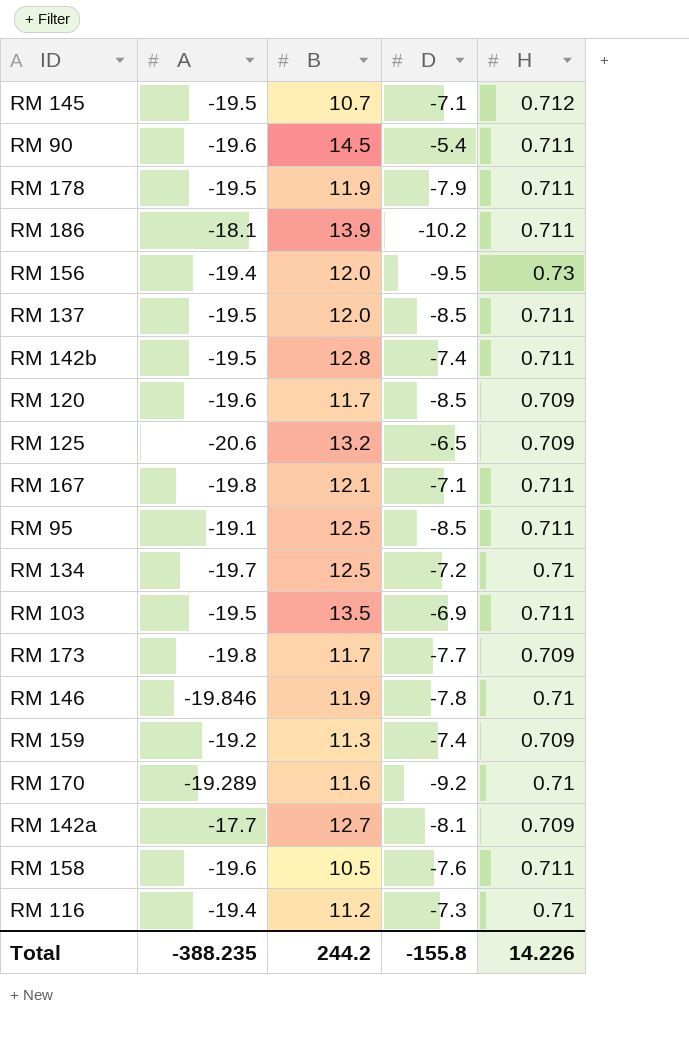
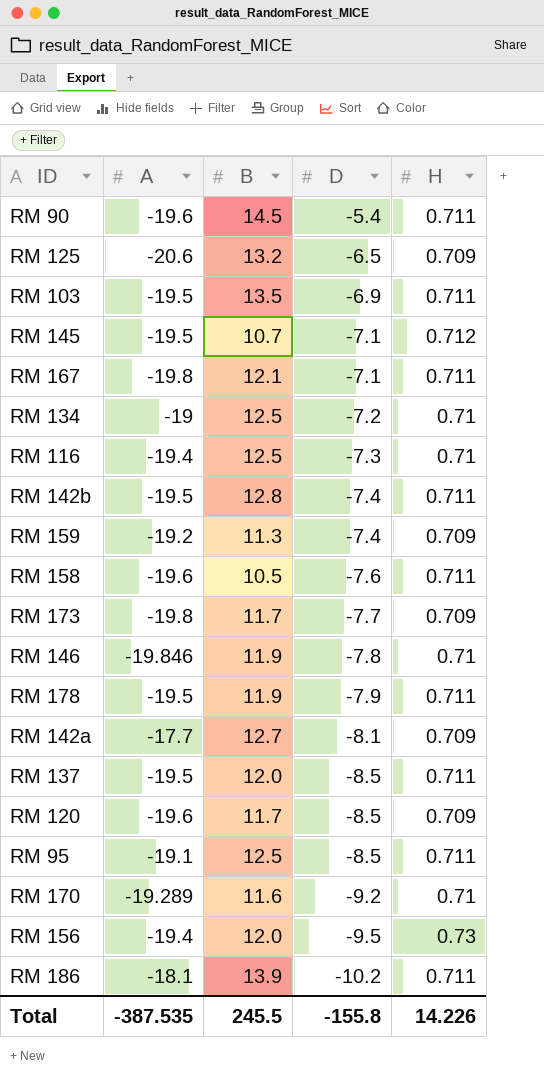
row order: none -> D descending
RM 134 | A: -19.7 -> -19
RM 116 | B: 11.2 -> 12.5
Total | A: -388.235 -> -387.535
Total | B: 244.2 -> 245.5

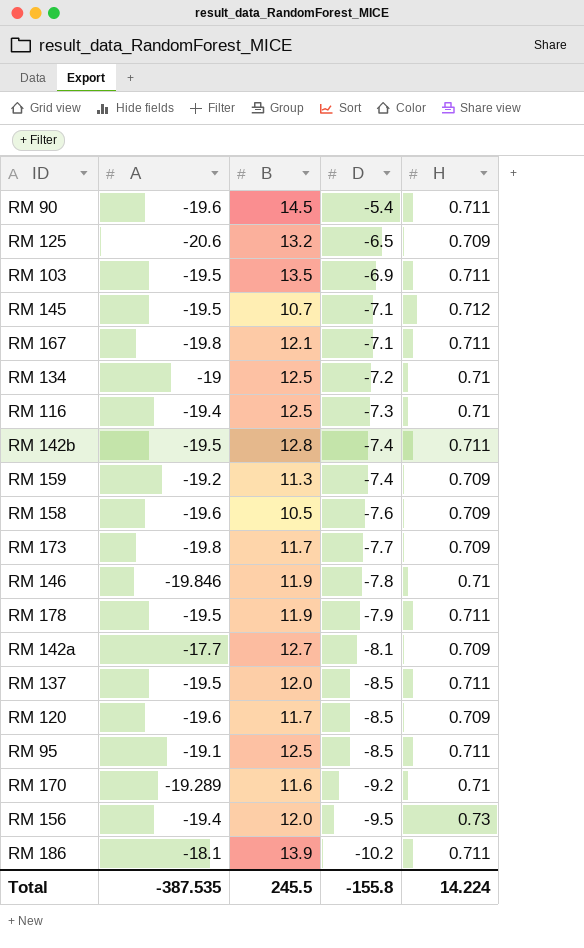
RM 158 | H: 0.711 -> 0.709
Total | H: 14.226 -> 14.224

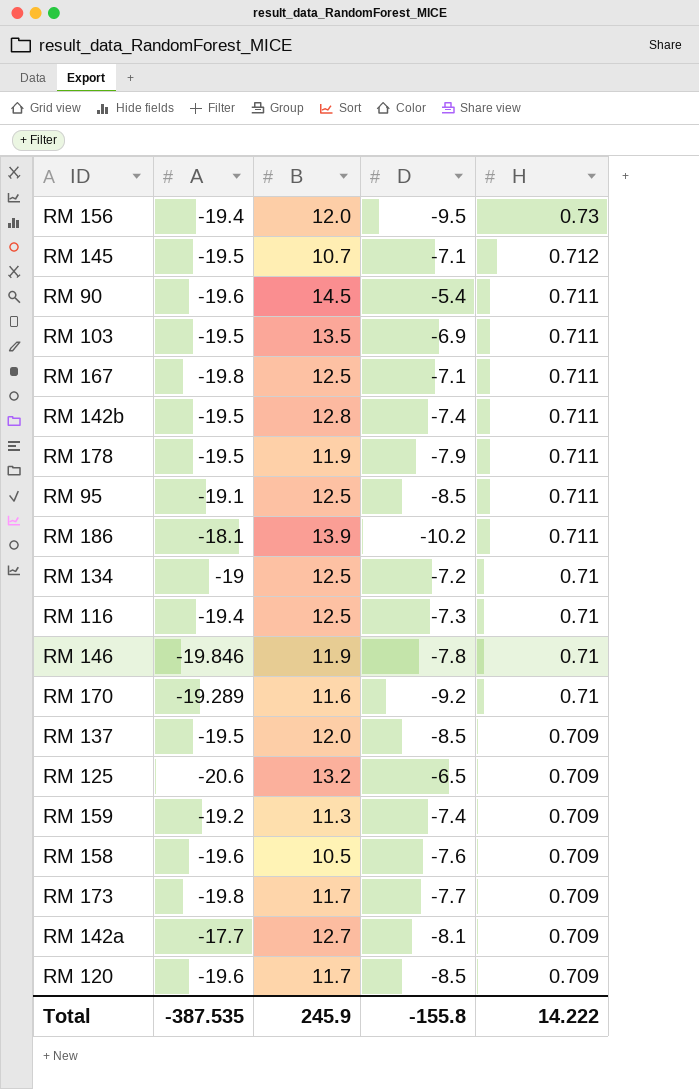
row order: D descending -> H descending
RM 167 | B: 12.1 -> 12.5
RM 137 | H: 0.711 -> 0.709
Total | B: 245.5 -> 245.9
Total | H: 14.224 -> 14.222

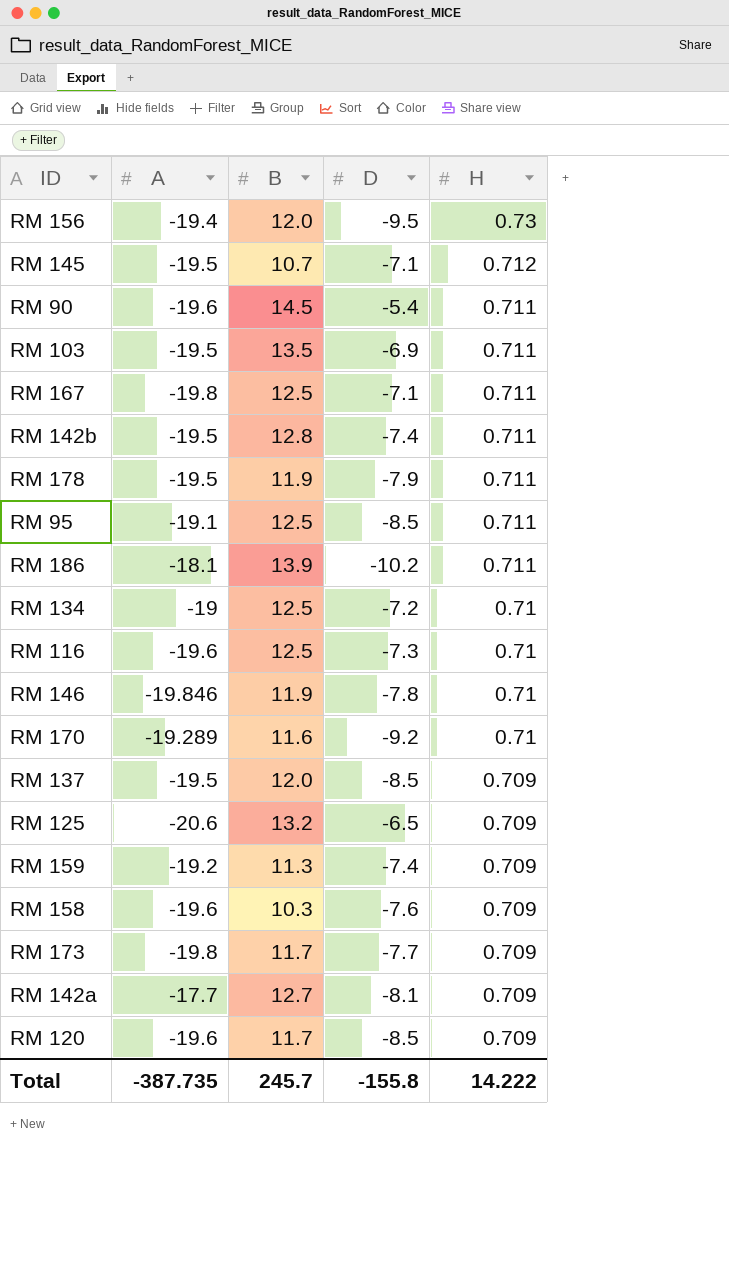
RM 116 | A: -19.4 -> -19.6
RM 158 | B: 10.5 -> 10.3
Total | A: -387.535 -> -387.735
Total | B: 245.9 -> 245.7

